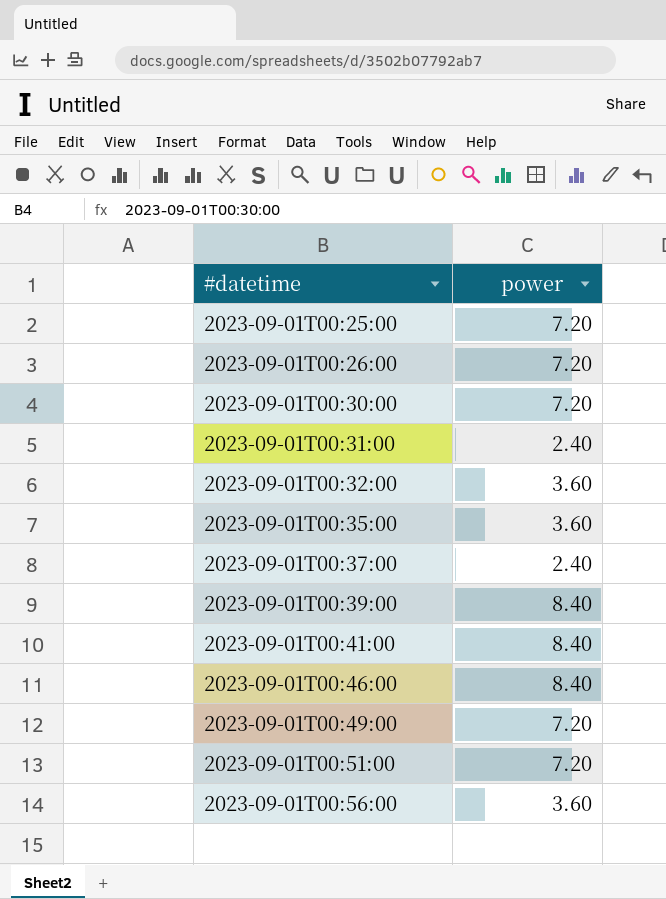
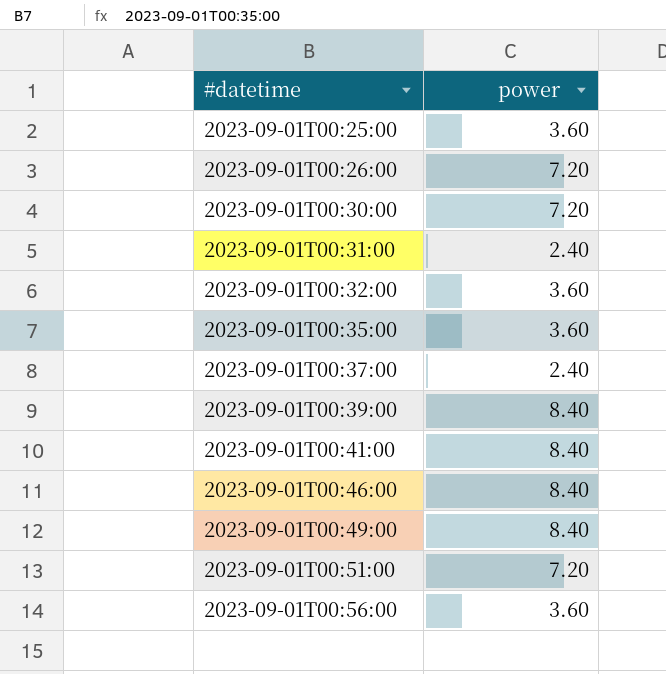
2023-09-01T00:25:00 | power: 7.20 -> 3.60
2023-09-01T00:49:00 | power: 7.20 -> 8.40

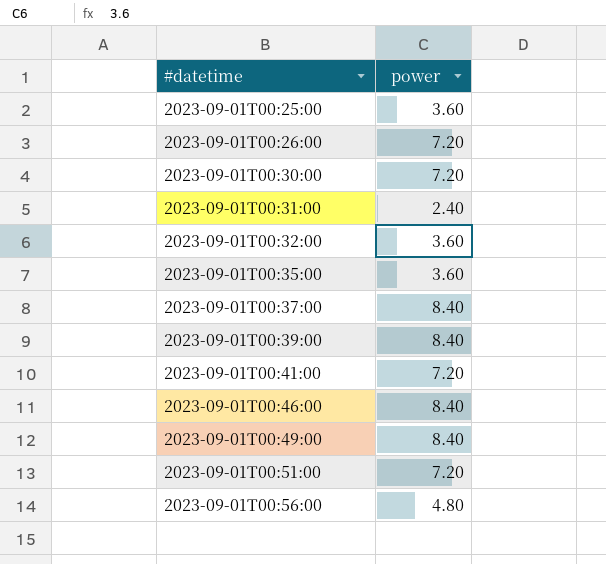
2023-09-01T00:37:00 | power: 2.40 -> 8.40
2023-09-01T00:41:00 | power: 8.40 -> 7.20
2023-09-01T00:56:00 | power: 3.60 -> 4.80

